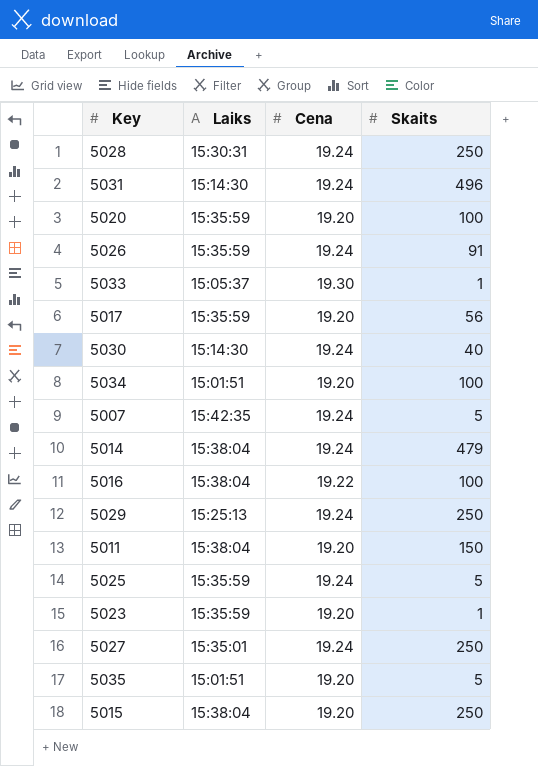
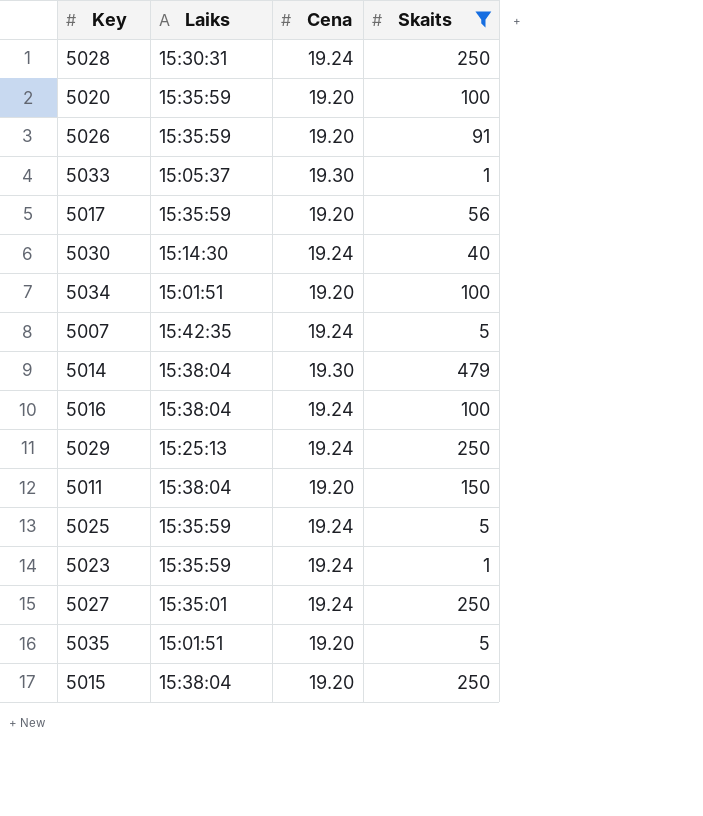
filter: none -> Skaits != 496
5026 | Cena: 19.24 -> 19.20
5014 | Cena: 19.24 -> 19.30
5016 | Cena: 19.22 -> 19.24
5023 | Cena: 19.20 -> 19.24

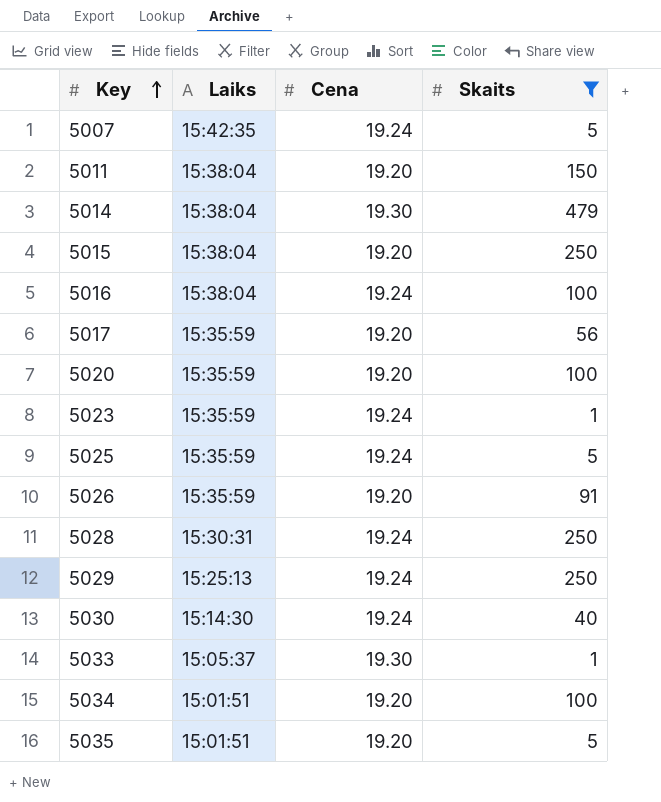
row order: none -> Key ascending
row 5027: 15:35:01 | 19.24 | 250 -> none

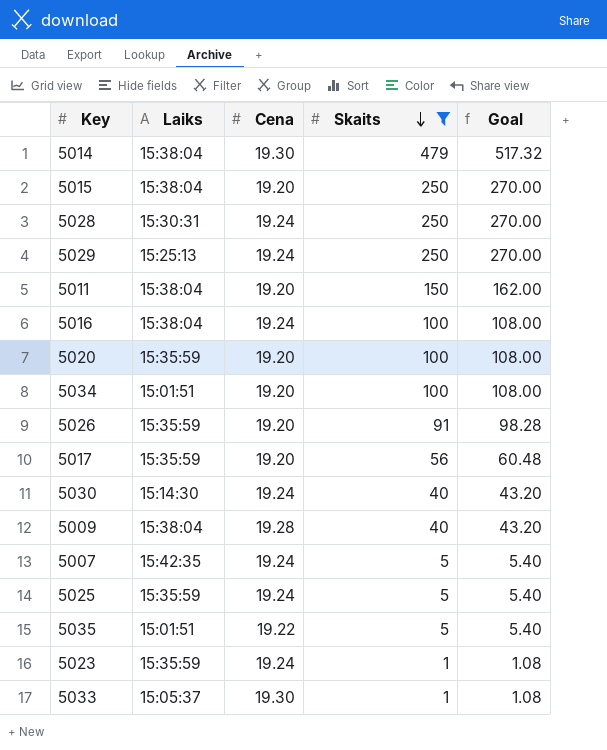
row order: Key ascending -> Skaits descending
column Goal | formula: none -> [Skaits] * 1.08
row 5009: none -> 15:38:04 | 19.28 | 40 | 43.20
5035 | Cena: 19.20 -> 19.22

